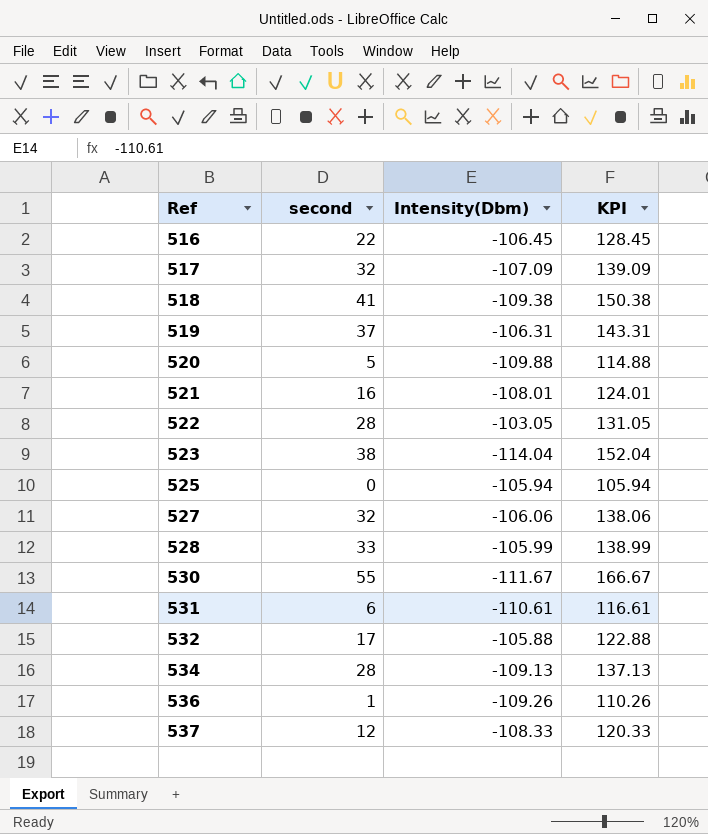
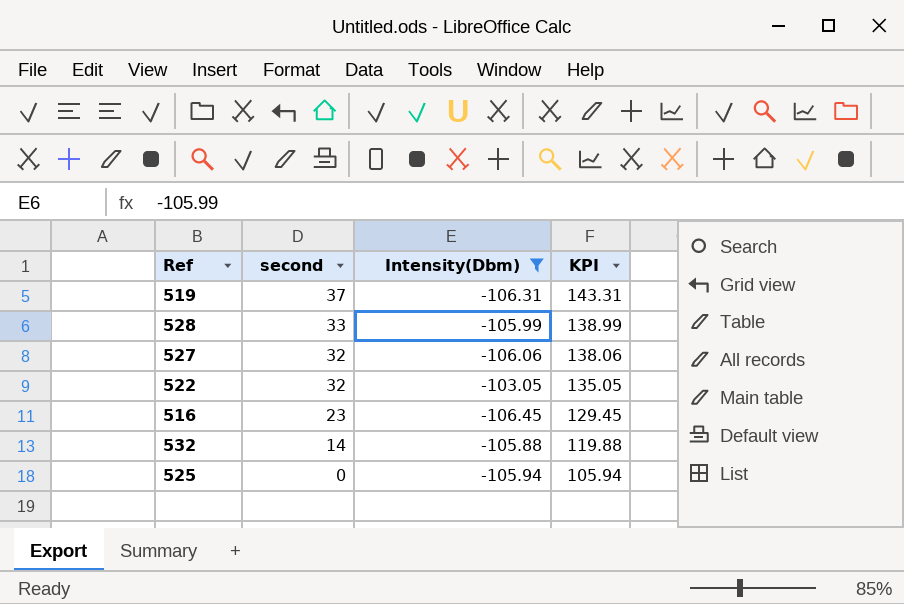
filter: none -> Intensity(Dbm) >= -106.45
row order: Ref ascending -> second descending
522 | second: 28 -> 32
522 | KPI: 131.05 -> 135.05
516 | second: 22 -> 23
516 | KPI: 128.45 -> 129.45
532 | second: 17 -> 14
532 | KPI: 122.88 -> 119.88

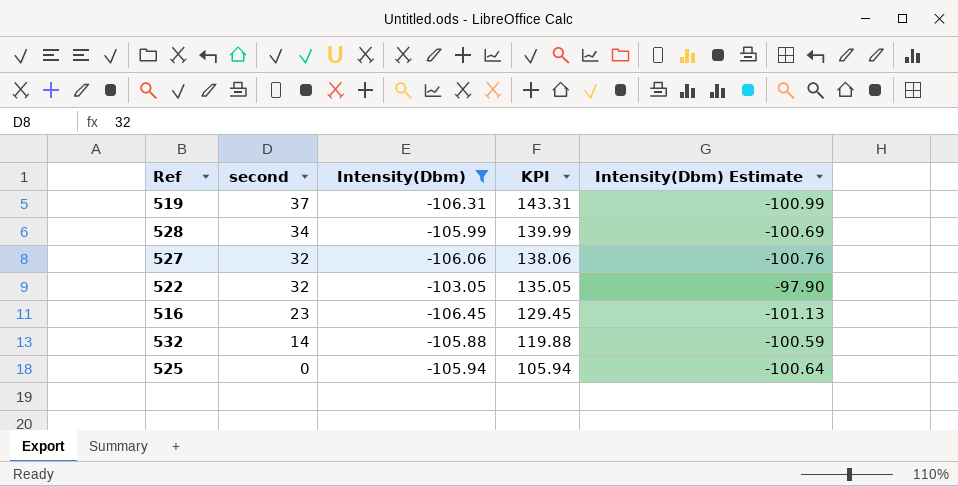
column Intensity(Dbm) Estimate | formula: none -> [Intensity(Dbm)] * 0.95
528 | second: 33 -> 34
528 | KPI: 138.99 -> 139.99

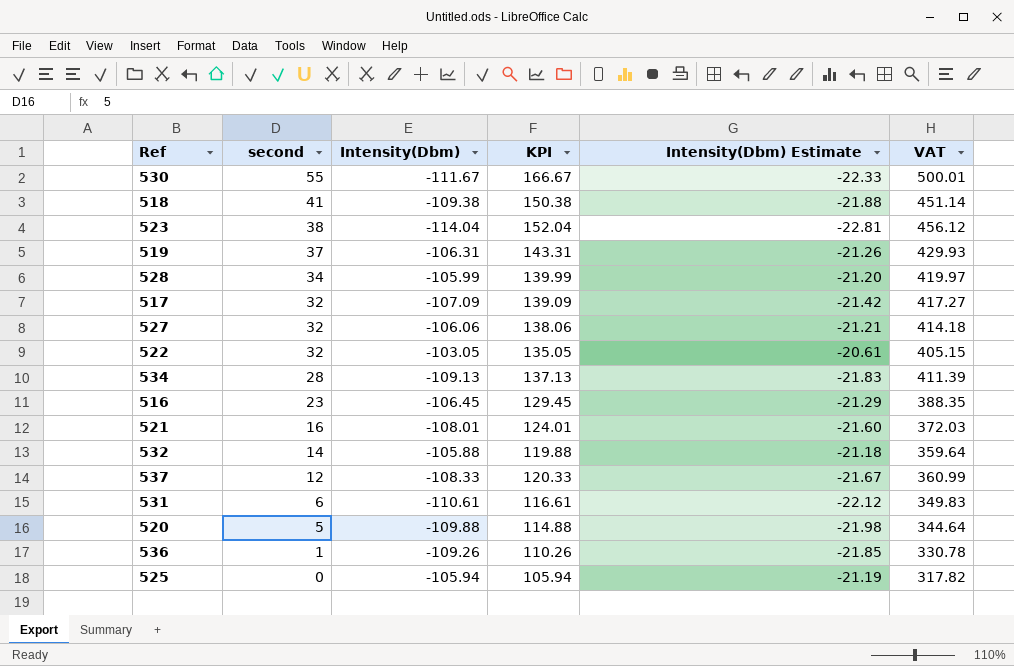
filter: Intensity(Dbm) >= -106.45 -> none
column Intensity(Dbm) Estimate | formula: [Intensity(Dbm)] * 0.95 -> [Intensity(Dbm)] * 0.2
column VAT | formula: none -> [KPI] * 3

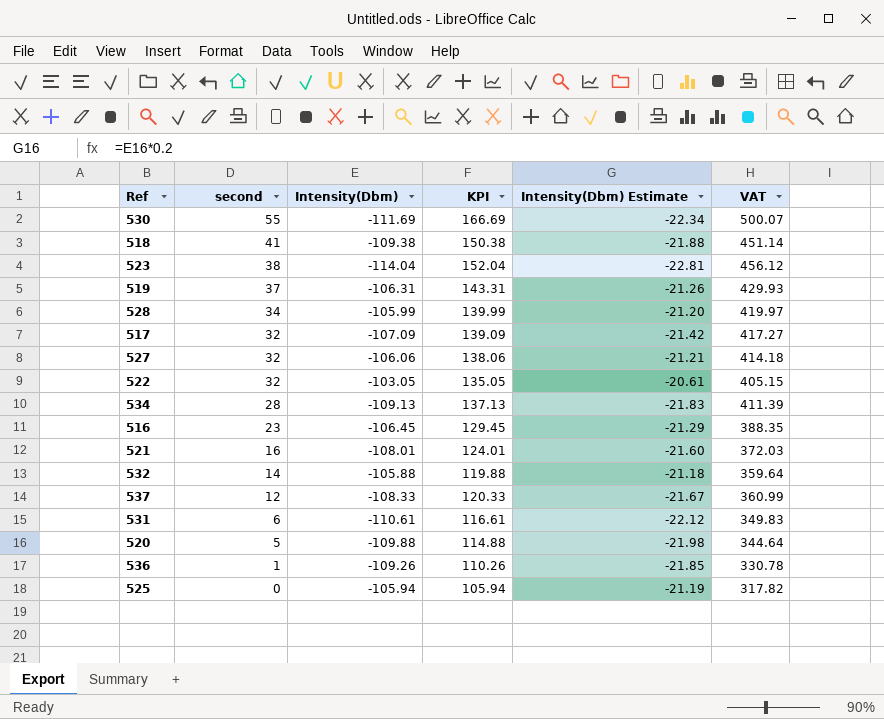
530 | Intensity(Dbm): -111.67 -> -111.69
530 | KPI: 166.67 -> 166.69
530 | Intensity(Dbm) Estimate: -22.33 -> -22.34
530 | VAT: 500.01 -> 500.07

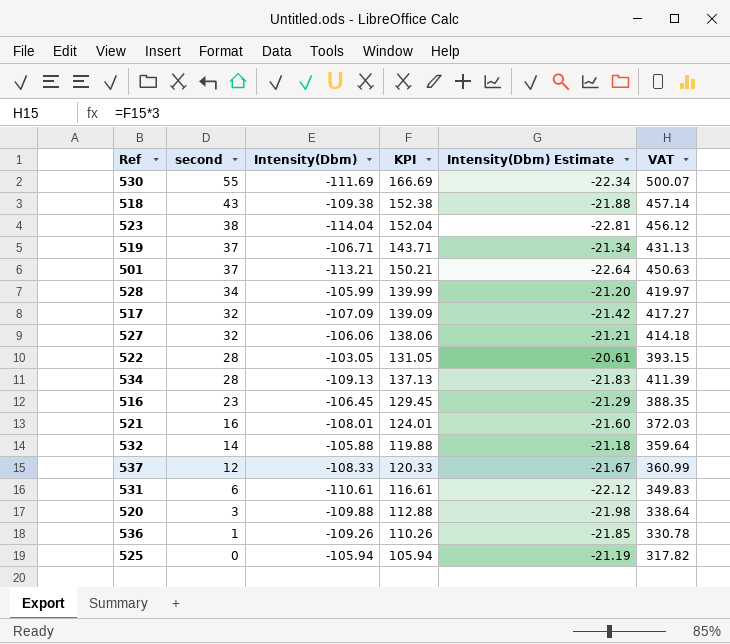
518 | second: 41 -> 43
518 | KPI: 150.38 -> 152.38
518 | VAT: 451.14 -> 457.14
519 | Intensity(Dbm): -106.31 -> -106.71
519 | KPI: 143.31 -> 143.71
519 | Intensity(Dbm) Estimate: -21.26 -> -21.34
519 | VAT: 429.93 -> 431.13
row 501: none -> 37 | -113.21 | 150.21 | -22.64 | 450.63
522 | second: 32 -> 28
522 | KPI: 135.05 -> 131.05
522 | VAT: 405.15 -> 393.15
520 | second: 5 -> 3
520 | KPI: 114.88 -> 112.88
520 | VAT: 344.64 -> 338.64

